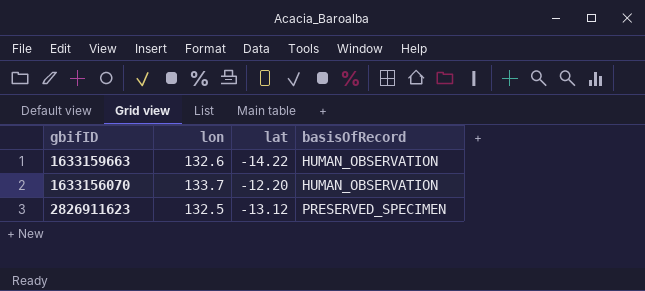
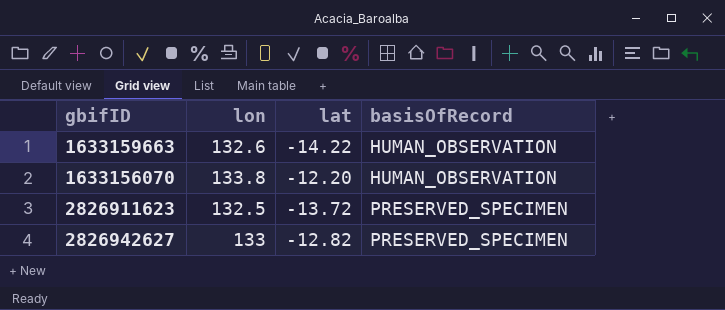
1633156070 | lon: 133.7 -> 133.8
2826911623 | lat: -13.12 -> -13.72
row 2826942627: none -> 133 | -12.82 | PRESERVED_SPECIMEN

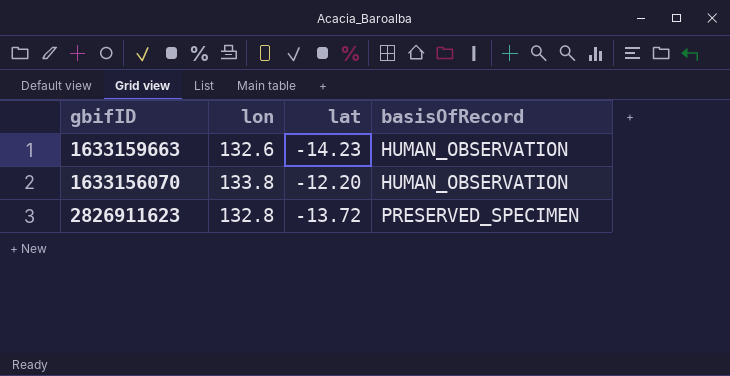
row 2826942627: 133 | -12.82 | PRESERVED_SPECIMEN -> none
1633159663 | lat: -14.22 -> -14.23
2826911623 | lon: 132.5 -> 132.8

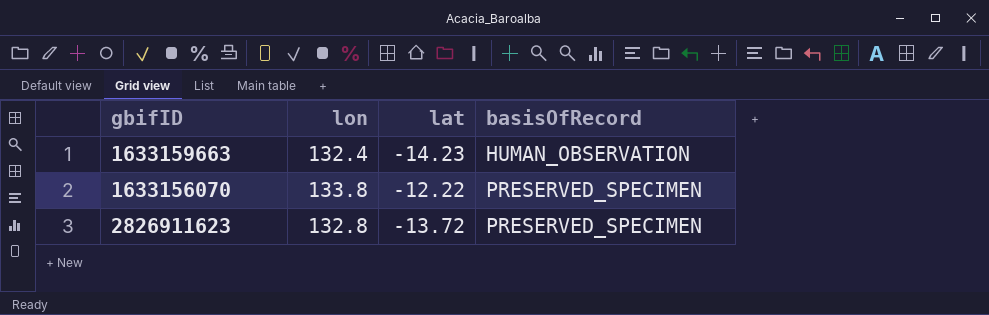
1633159663 | lon: 132.6 -> 132.4
1633156070 | lat: -12.20 -> -12.22
1633156070 | basisOfRecord: HUMAN_OBSERVATION -> PRESERVED_SPECIMEN

